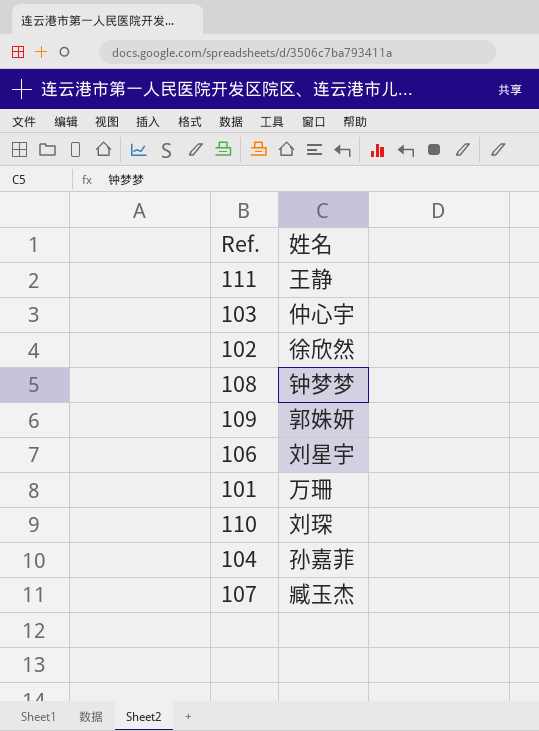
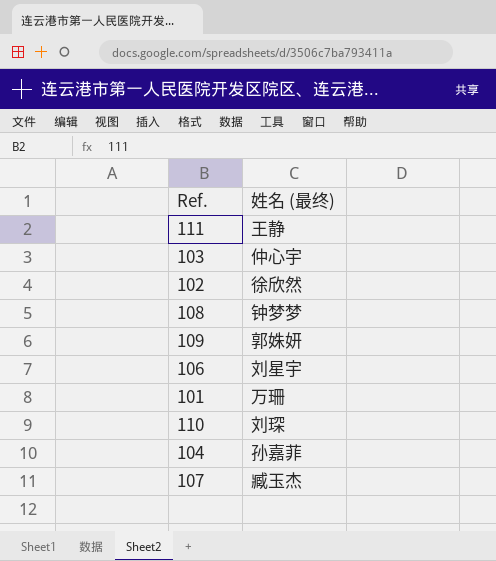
column name: 姓名 -> 姓名 (最终)

